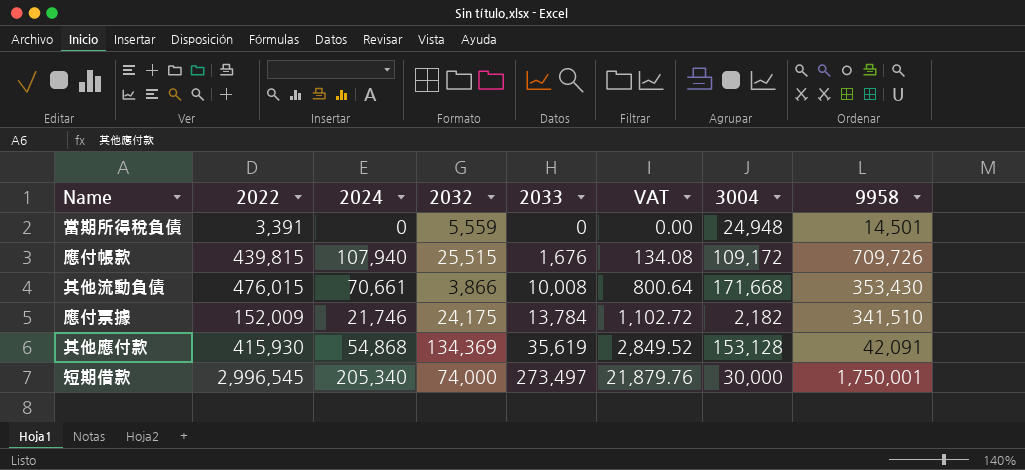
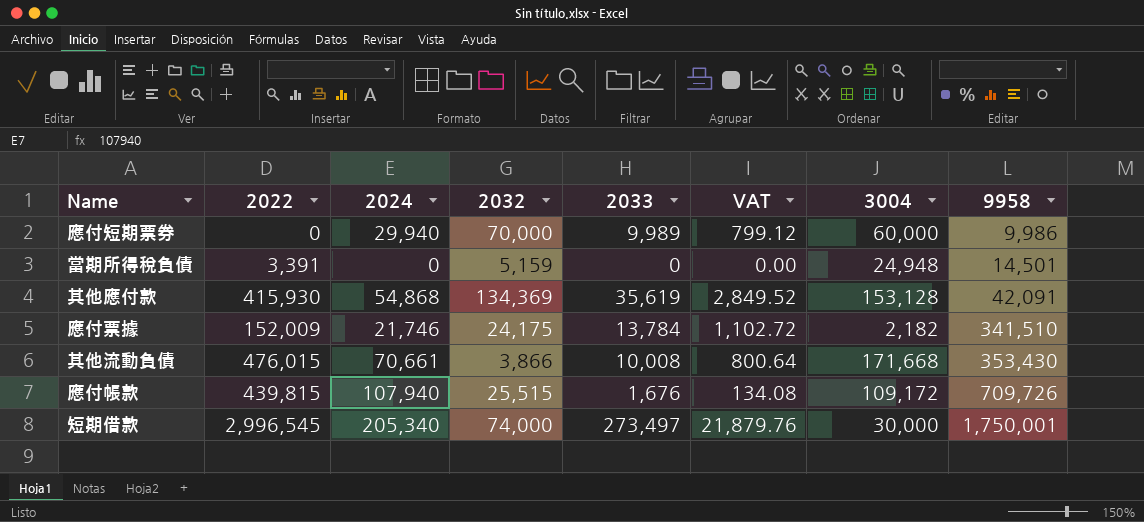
row order: 2033 ascending -> 9958 ascending
row 應付短期票券: none -> 0 | 29,940 | 70,000 | 9,989 | 799.12 | 60,000 | 9,986
當期所得稅負債 | 2032: 5,559 -> 5,159

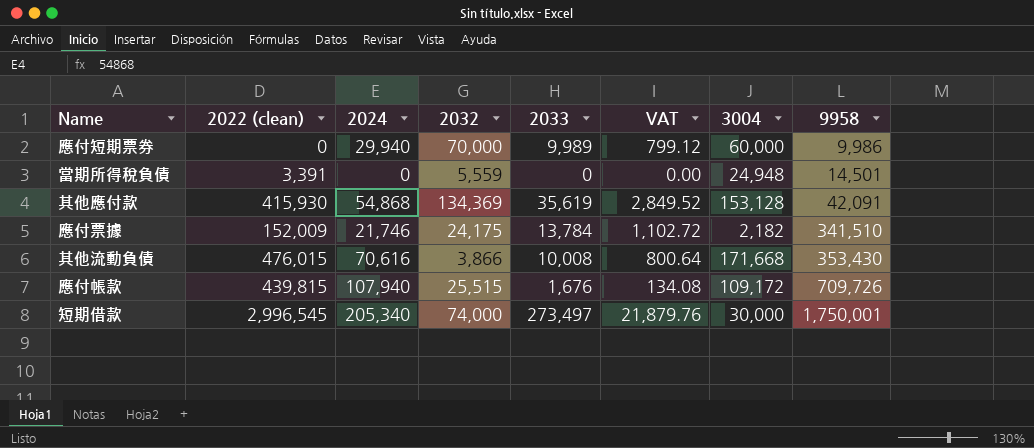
column name: 2022 -> 2022 (clean)
當期所得稅負債 | 2032: 5,159 -> 5,559
其他流動負債 | 2024: 70,661 -> 70,616

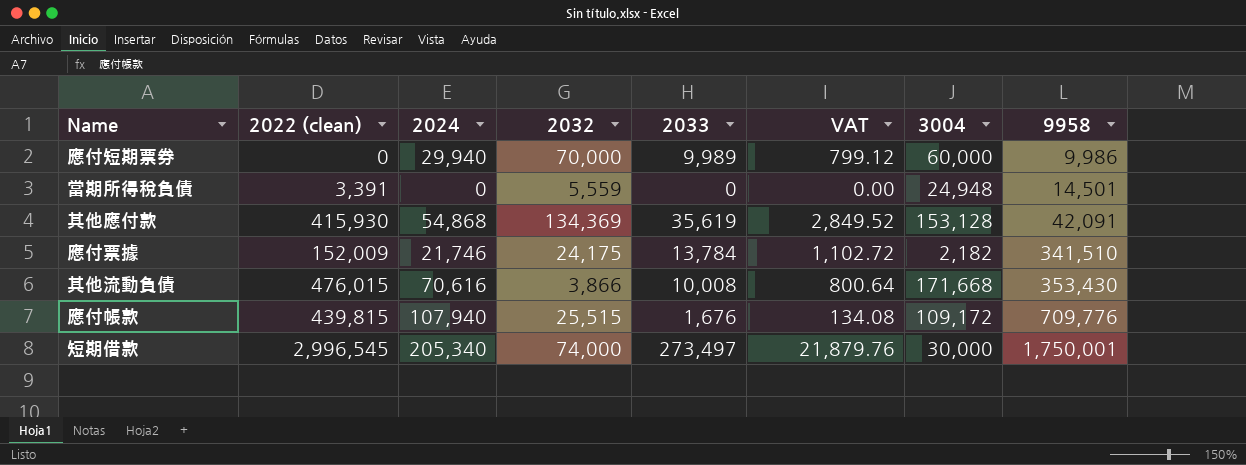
應付帳款 | 9958: 709,726 -> 709,776

